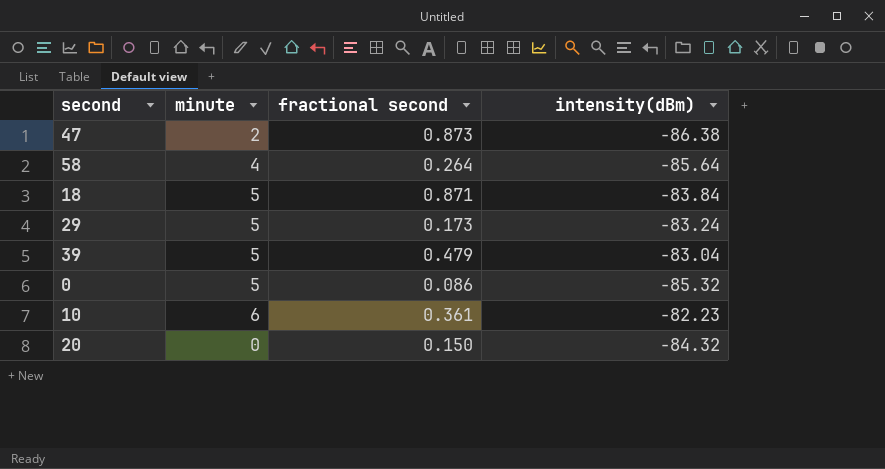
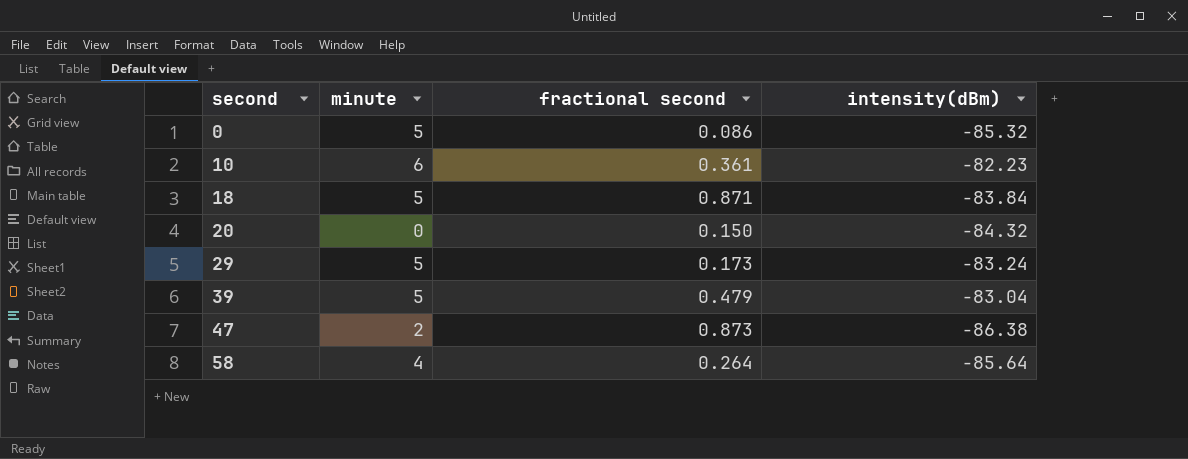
row order: none -> second ascending

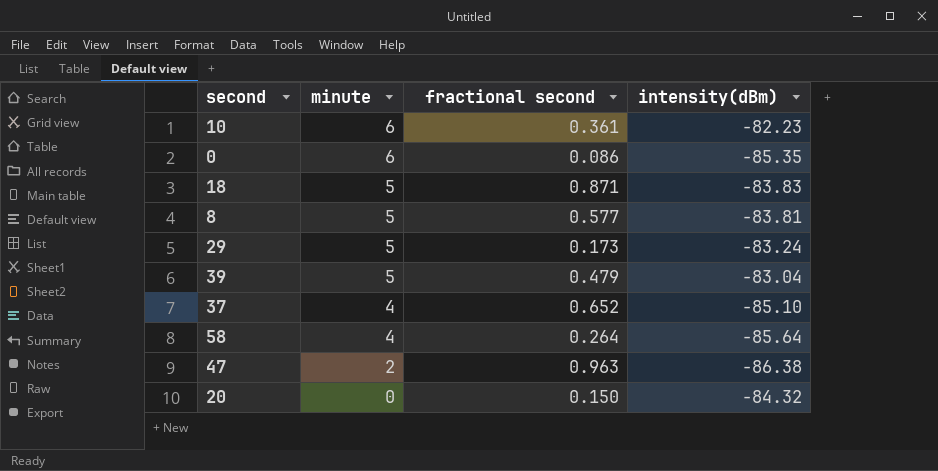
row order: second ascending -> minute descending
0 | minute: 5 -> 6
0 | intensity(dBm): -85.32 -> -85.35
18 | intensity(dBm): -83.84 -> -83.83
row 8: none -> 5 | 0.577 | -83.81
row 37: none -> 4 | 0.652 | -85.10
47 | fractional second: 0.873 -> 0.963

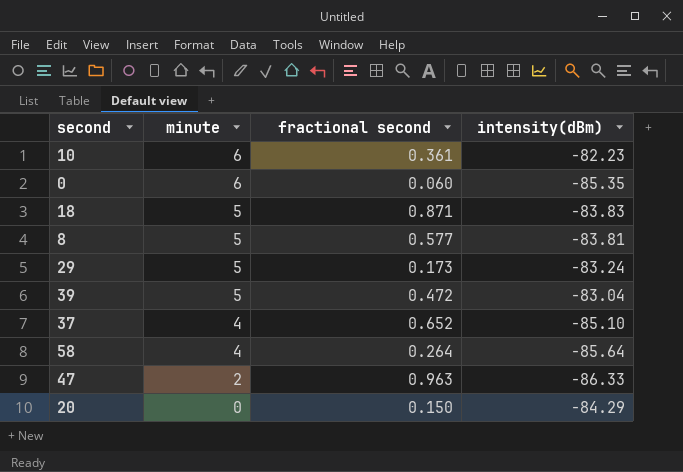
0 | fractional second: 0.086 -> 0.060
39 | fractional second: 0.479 -> 0.472
47 | intensity(dBm): -86.38 -> -86.33
20 | intensity(dBm): -84.32 -> -84.29

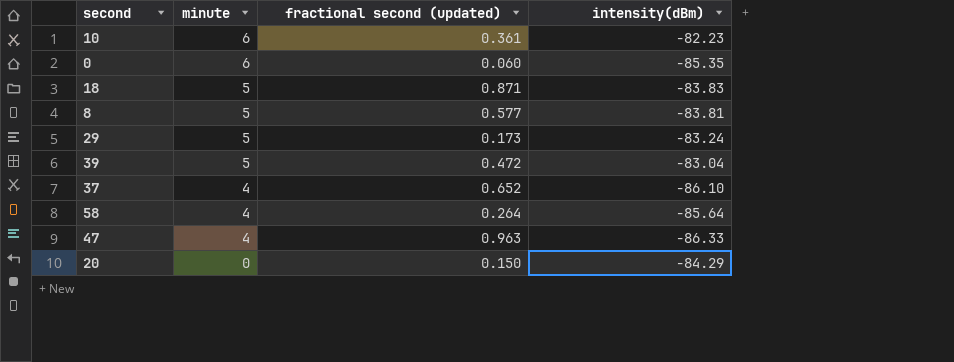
column name: fractional second -> fractional second (updated)
37 | intensity(dBm): -85.10 -> -86.10
47 | minute: 2 -> 4

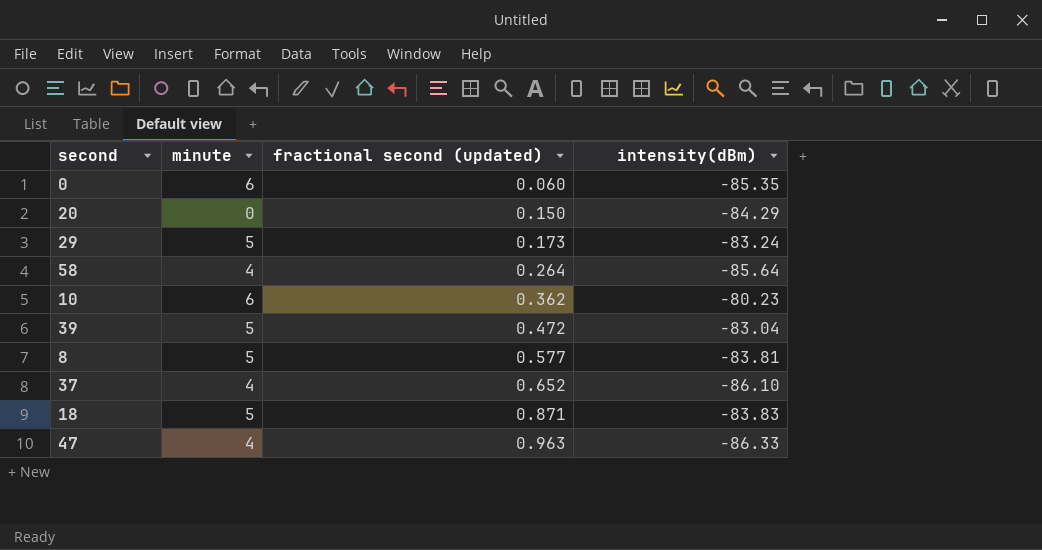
row order: minute descending -> fractional second (updated) ascending
10 | fractional second (updated): 0.361 -> 0.362
10 | intensity(dBm): -82.23 -> -80.23

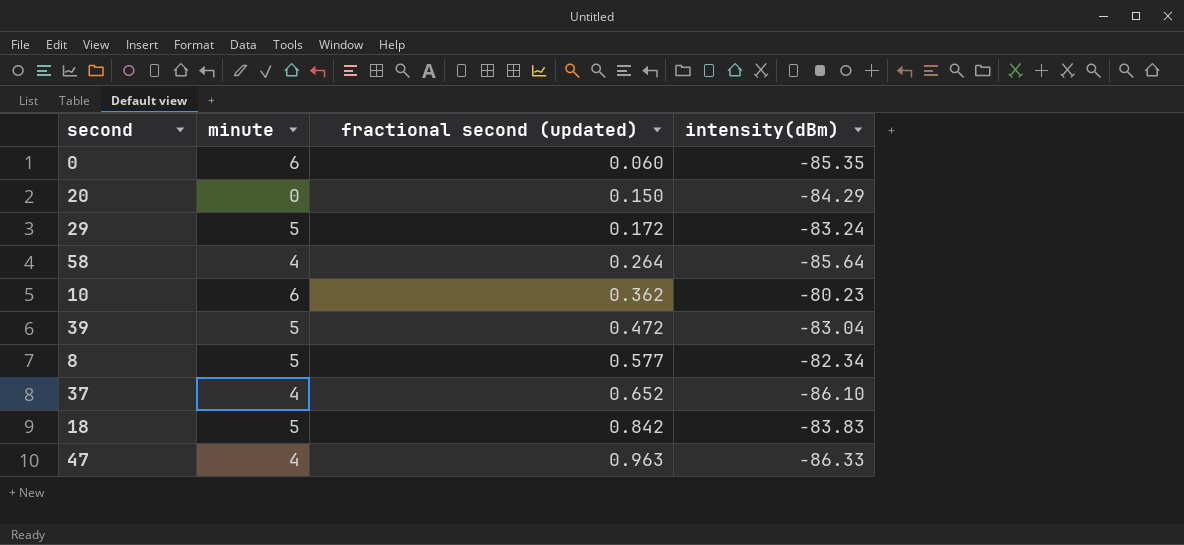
29 | fractional second (updated): 0.173 -> 0.172
8 | intensity(dBm): -83.81 -> -82.34
18 | fractional second (updated): 0.871 -> 0.842

